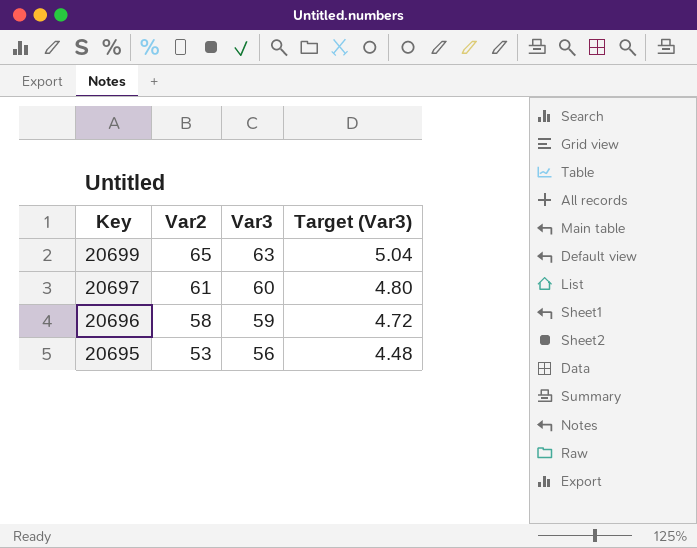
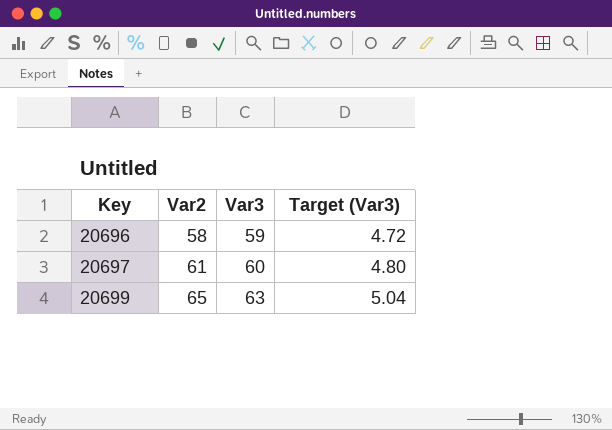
row order: Key descending -> Key ascending
row 20695: 53 | 56 | 4.48 -> none

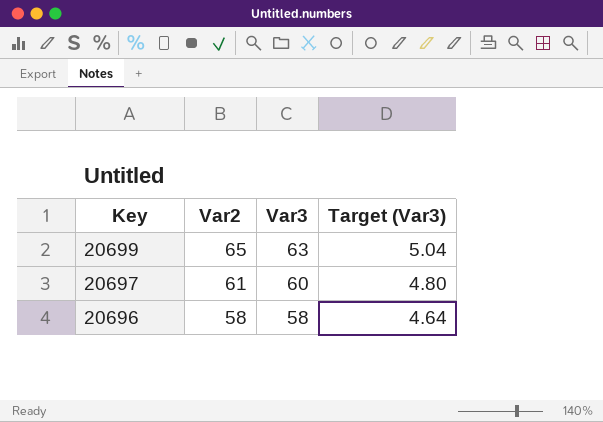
row order: Key ascending -> Key descending
20696 | Var3: 59 -> 58
20696 | Target (Var3): 4.72 -> 4.64

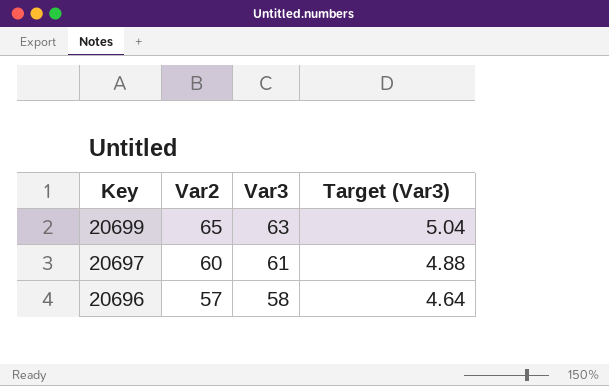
20697 | Var2: 61 -> 60
20697 | Var3: 60 -> 61
20697 | Target (Var3): 4.80 -> 4.88
20696 | Var2: 58 -> 57

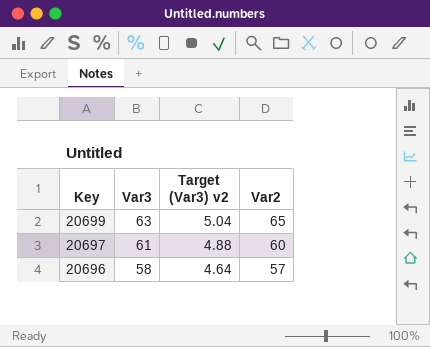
column name: Target (Var3) -> Target (Var3) v2
column Var2 | position: 2 -> 4

